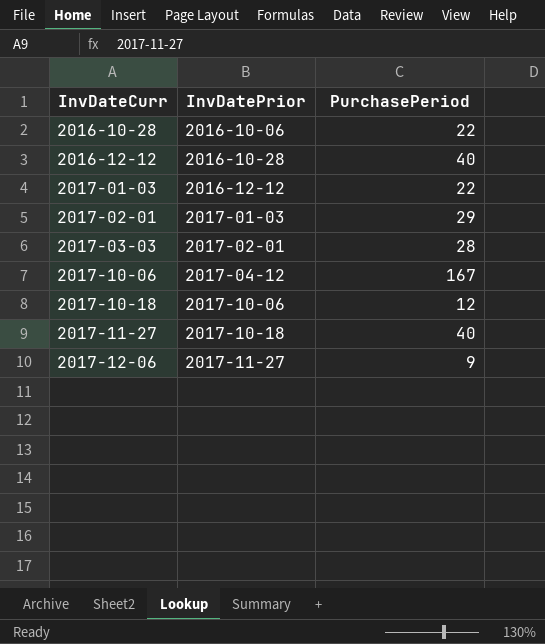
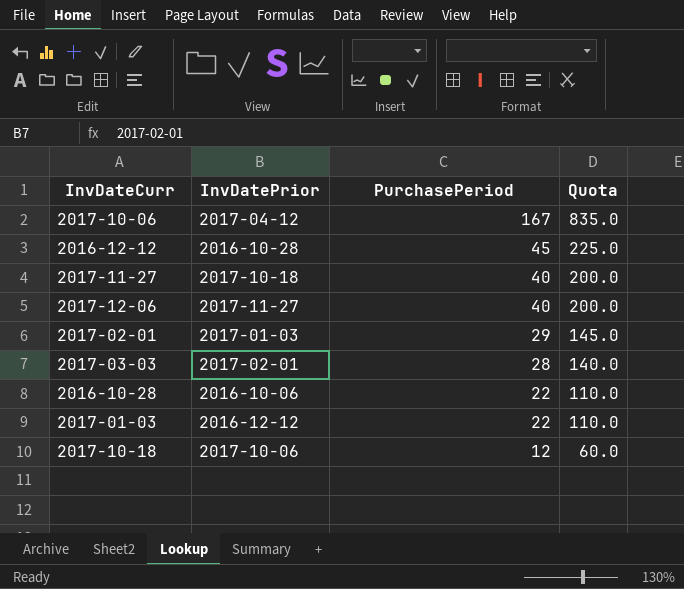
row order: InvDateCurr ascending -> PurchasePeriod descending
column Quota | formula: none -> [PurchasePeriod] * 5
2016-12-12 | PurchasePeriod: 40 -> 45
2017-12-06 | PurchasePeriod: 9 -> 40

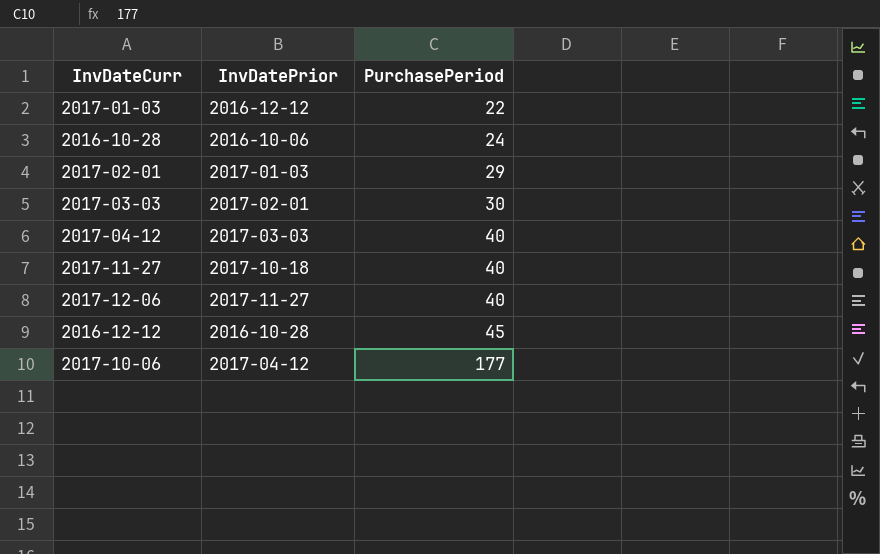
row order: PurchasePeriod descending -> PurchasePeriod ascending
column Quota | formula: [PurchasePeriod] * 5 -> none
row 2017-10-18: 2017-10-06 | 12 | 60.0 -> none
2016-10-28 | PurchasePeriod: 22 -> 24
2017-03-03 | PurchasePeriod: 28 -> 30
row 2017-04-12: none -> 2017-03-03 | 40
2017-10-06 | PurchasePeriod: 167 -> 177

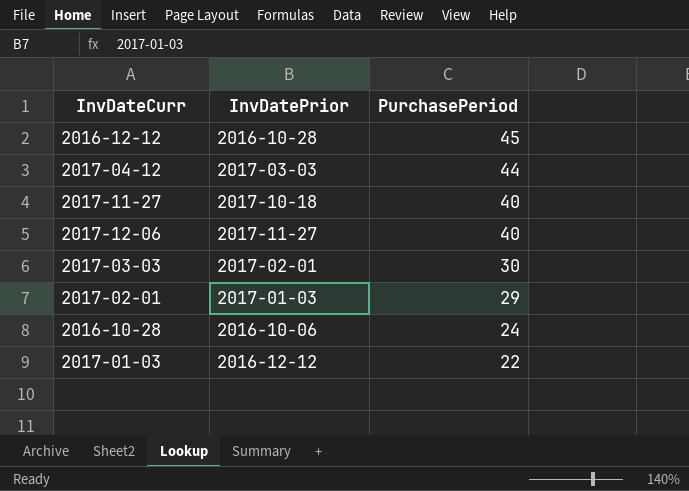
row order: PurchasePeriod ascending -> PurchasePeriod descending
row 2017-10-06: 2017-04-12 | 177 -> none
2017-04-12 | PurchasePeriod: 40 -> 44

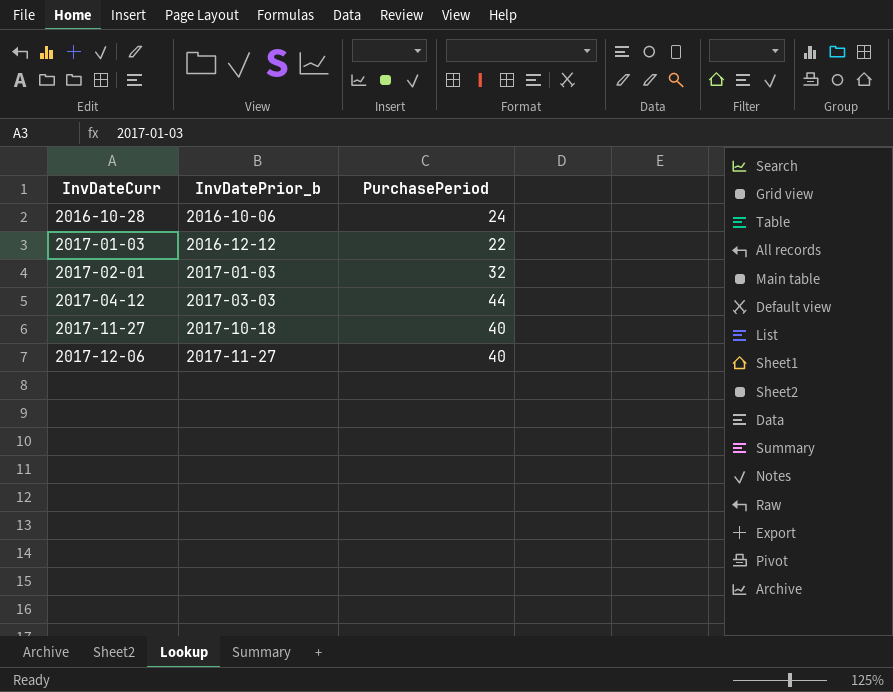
row order: PurchasePeriod descending -> InvDateCurr ascending
column name: InvDatePrior -> InvDatePrior_b
row 2016-12-12: 2016-10-28 | 45 -> none
row 2017-03-03: 2017-02-01 | 30 -> none
2017-02-01 | PurchasePeriod: 29 -> 32

